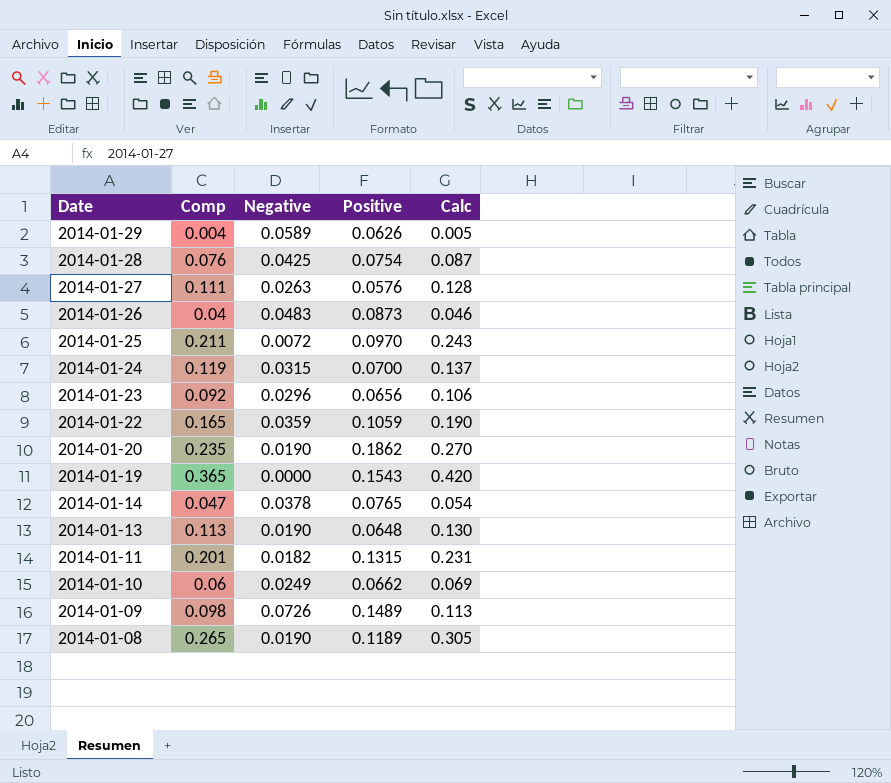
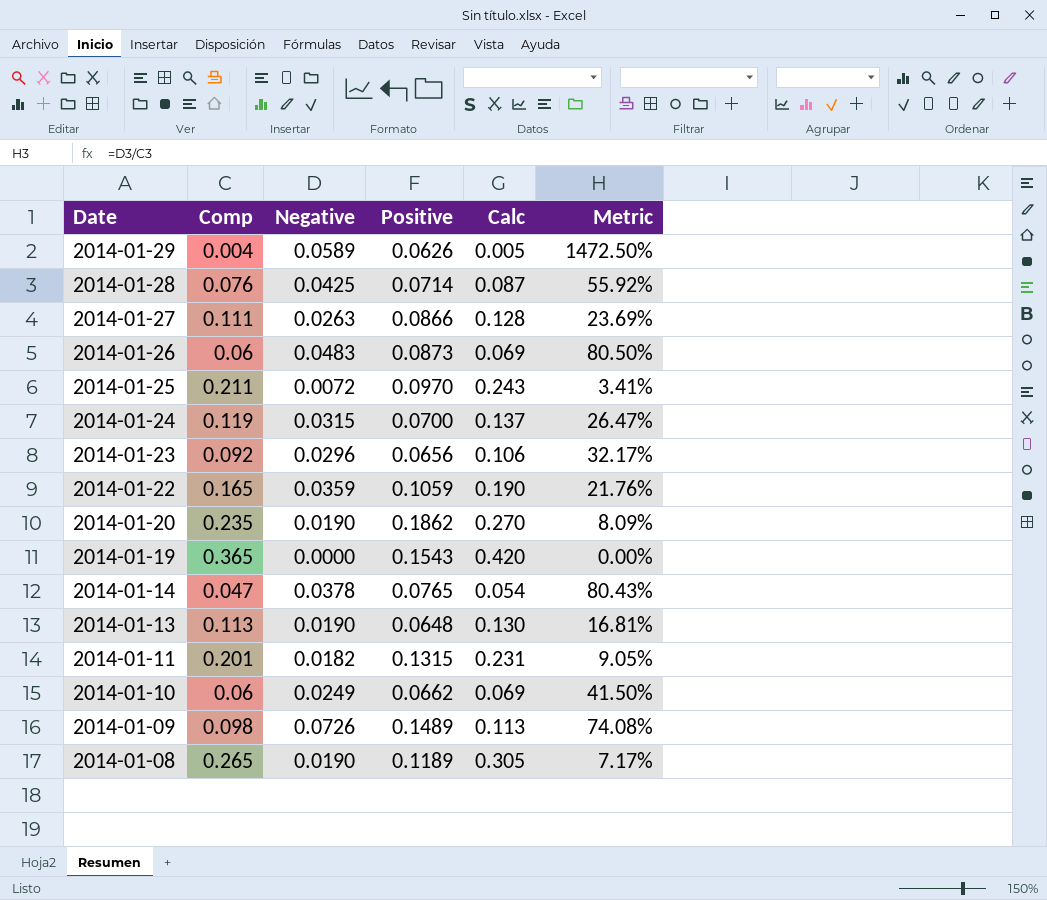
column Metric | formula: none -> [Negative] / [Comp]
2014-01-28 | Positive: 0.0754 -> 0.0714
2014-01-27 | Positive: 0.0576 -> 0.0866
2014-01-26 | Comp: 0.04 -> 0.06
2014-01-26 | Calc: 0.046 -> 0.069

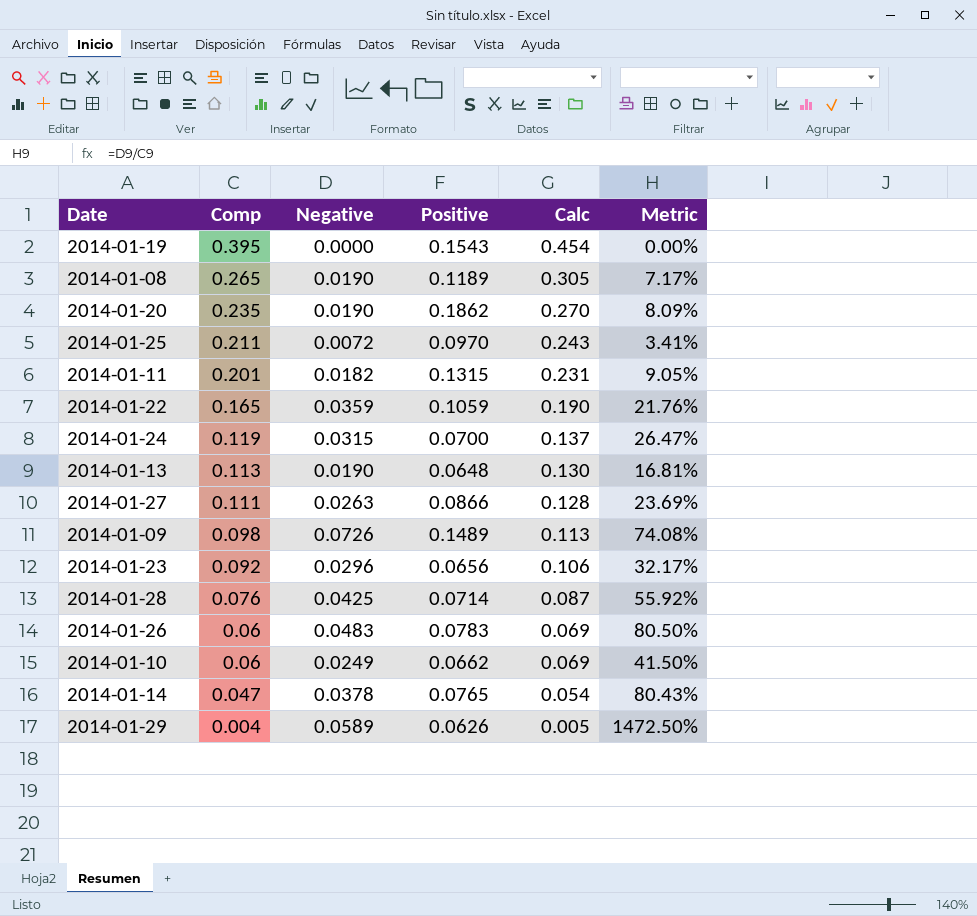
row order: Date descending -> Comp descending
2014-01-19 | Comp: 0.365 -> 0.395
2014-01-19 | Calc: 0.420 -> 0.454
2014-01-26 | Positive: 0.0873 -> 0.0783

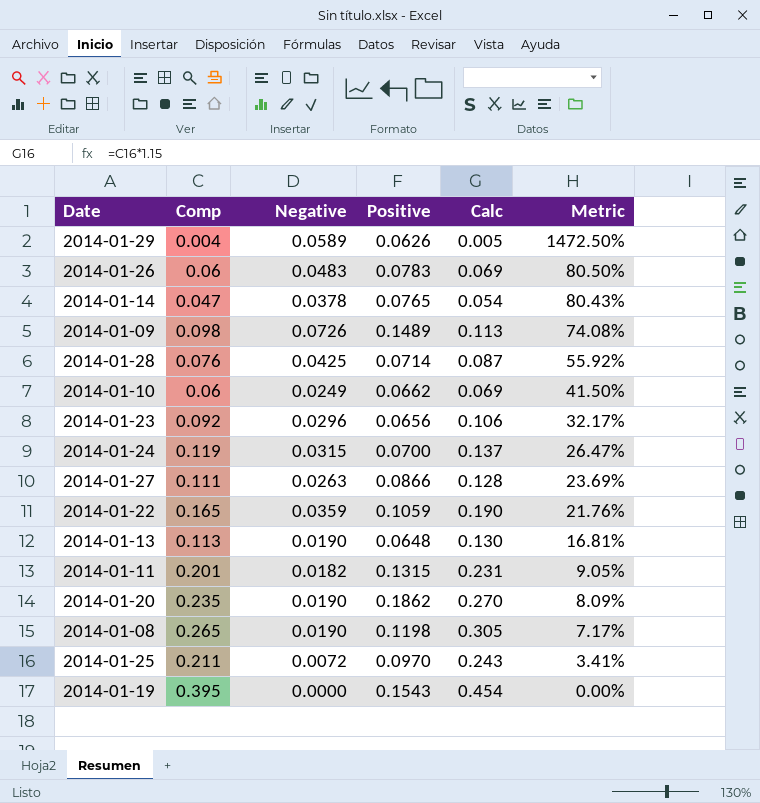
row order: Comp descending -> Metric descending
2014-01-08 | Positive: 0.1189 -> 0.1198

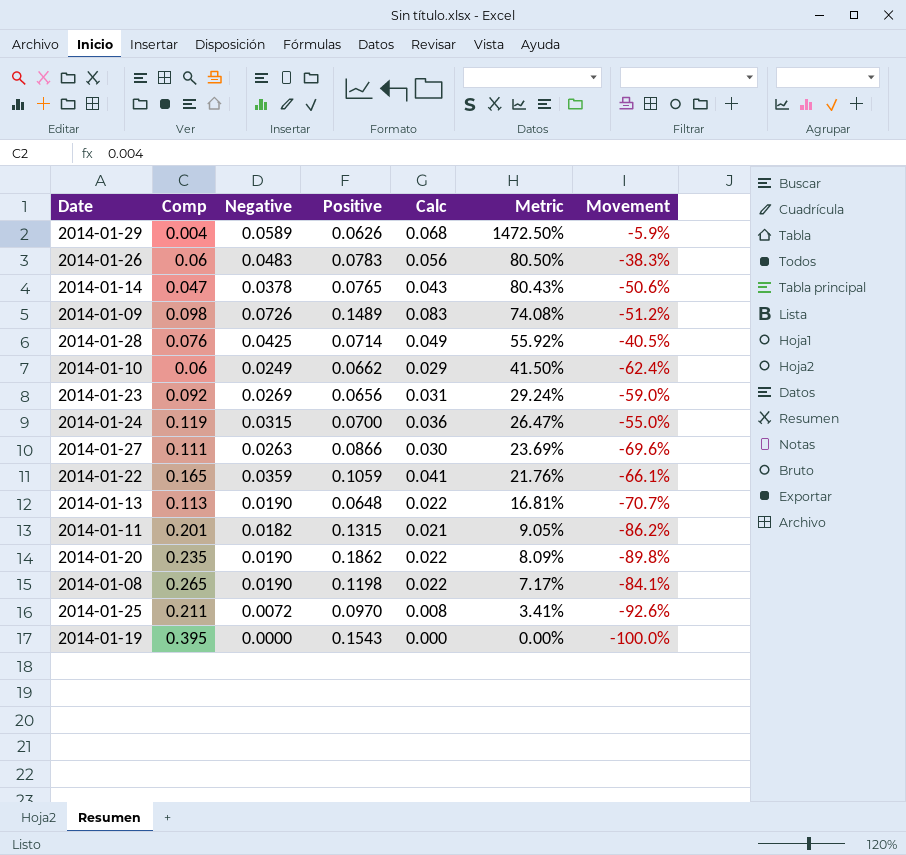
column Calc | formula: [Comp] * 1.15 -> [Negative] * 1.15
column Movement | formula: none -> ([Negative] - [Positive]) / [Positive]
2014-01-23 | Negative: 0.0296 -> 0.0269
2014-01-23 | Metric: 32.17% -> 29.24%

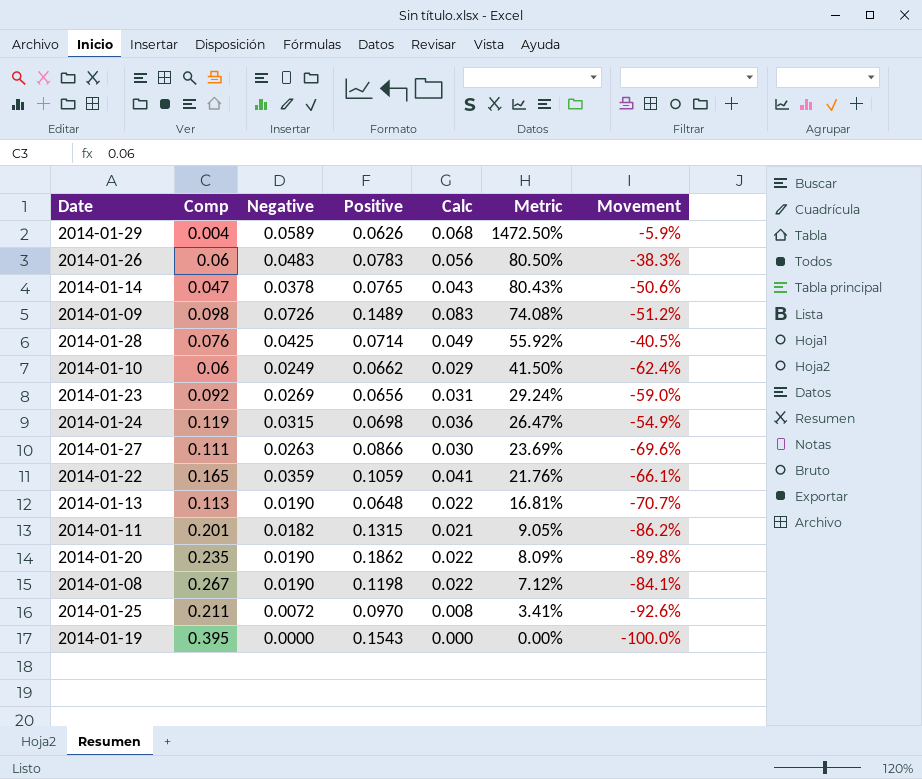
2014-01-24 | Positive: 0.0700 -> 0.0698
2014-01-24 | Movement: -55.0% -> -54.9%
2014-01-08 | Comp: 0.265 -> 0.267
2014-01-08 | Metric: 7.17% -> 7.12%

